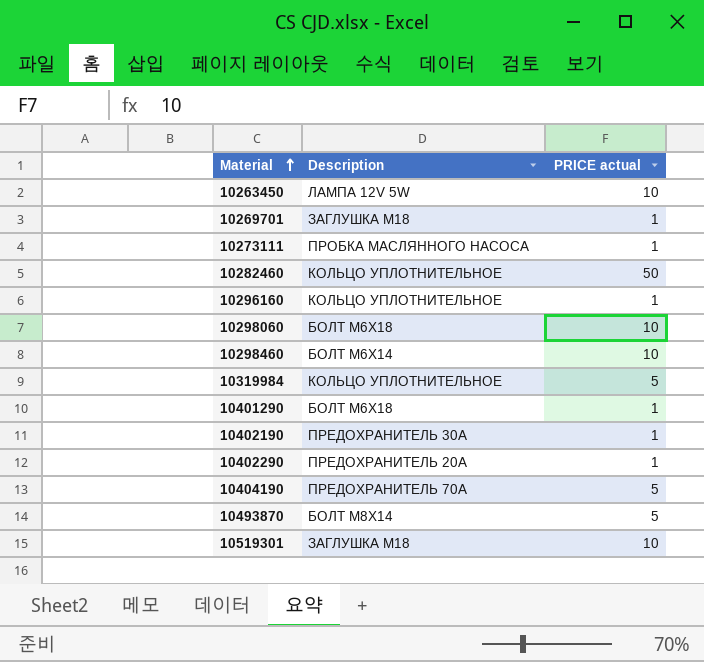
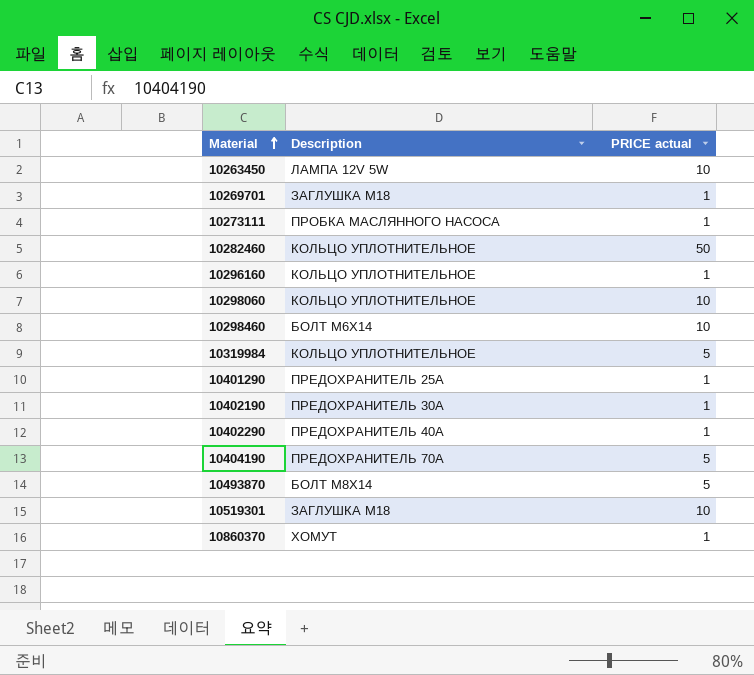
10298060 | Description: БОЛТ М6X18 -> КОЛЬЦО УПЛОТНИТЕЛЬНОЕ
10401290 | Description: БОЛТ М6X18 -> ПРЕДОХРАНИТЕЛЬ 25А
10402290 | Description: ПРЕДОХРАНИТЕЛЬ 20А -> ПРЕДОХРАНИТЕЛЬ 40А
row 10860370: none -> ХОМУТ | 1

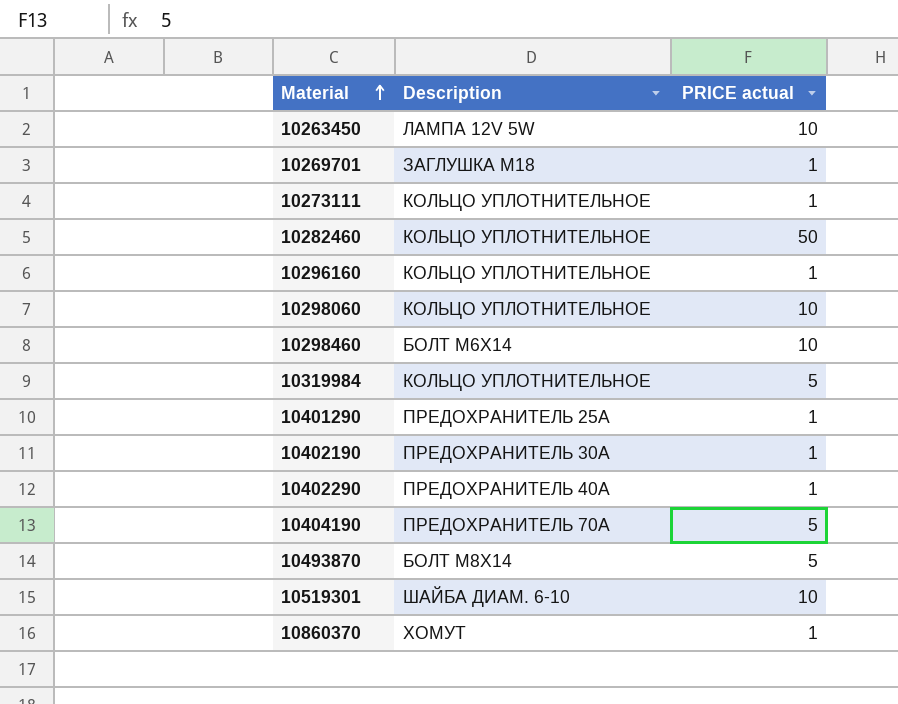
10273111 | Description: ПРОБКА МАСЛЯННОГО НАСОСА -> КОЛЬЦО УПЛОТНИТЕЛЬНОЕ
10519301 | Description: ЗАГЛУШКА М18 -> ШАЙБА ДИАМ. 6-10

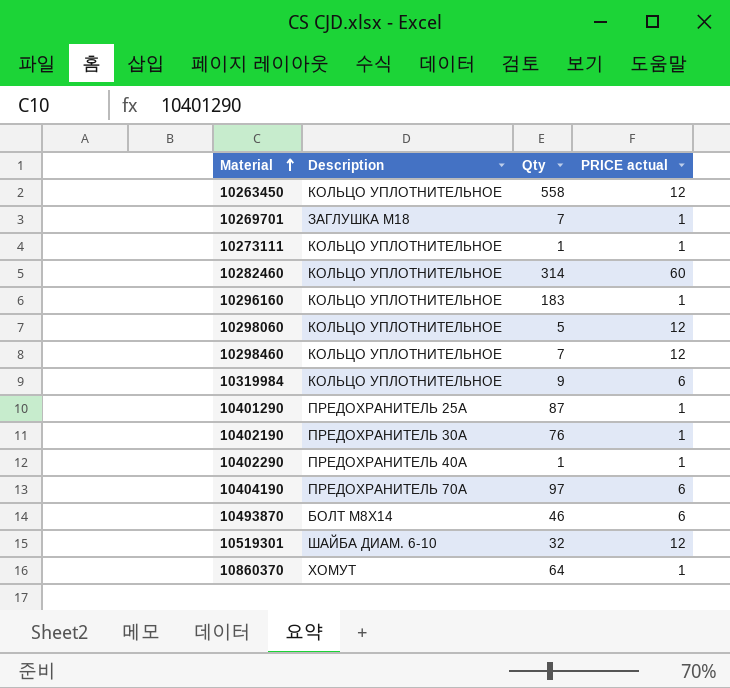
column Qty | position: none -> 3
10263450 | Description: ЛАМПА 12V 5W -> КОЛЬЦО УПЛОТНИТЕЛЬНОЕ
10263450 | PRICE actual: 10 -> 12
10282460 | PRICE actual: 50 -> 60
10298060 | PRICE actual: 10 -> 12
10298460 | Description: БОЛТ М6Х14 -> КОЛЬЦО УПЛОТНИТЕЛЬНОЕ
10298460 | PRICE actual: 10 -> 12
10319984 | PRICE actual: 5 -> 6
10404190 | PRICE actual: 5 -> 6
10493870 | PRICE actual: 5 -> 6
10519301 | PRICE actual: 10 -> 12

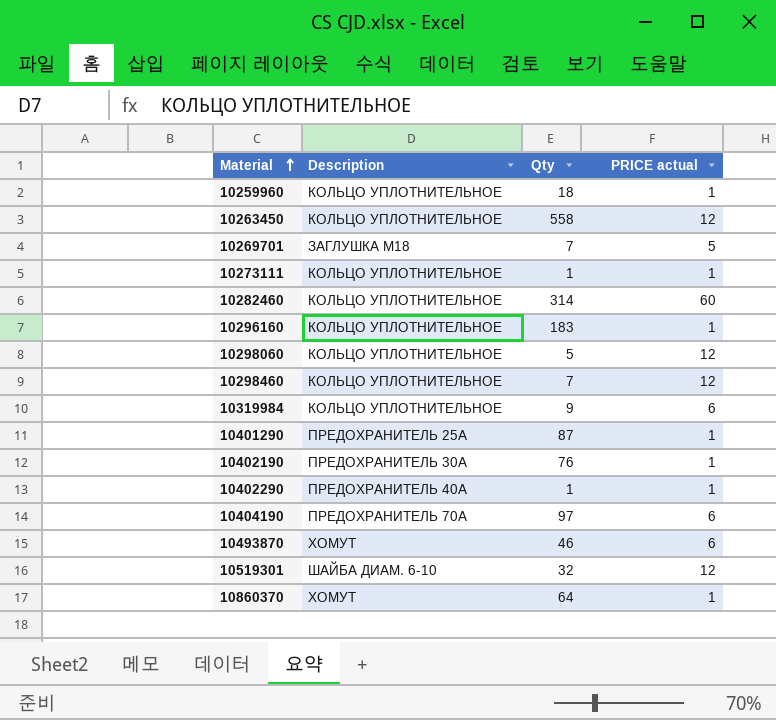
row 10259960: none -> КОЛЬЦО УПЛОТНИТЕЛЬНОЕ | 18 | 1
10269701 | PRICE actual: 1 -> 5
10493870 | Description: БОЛТ M8X14 -> ХОМУТ

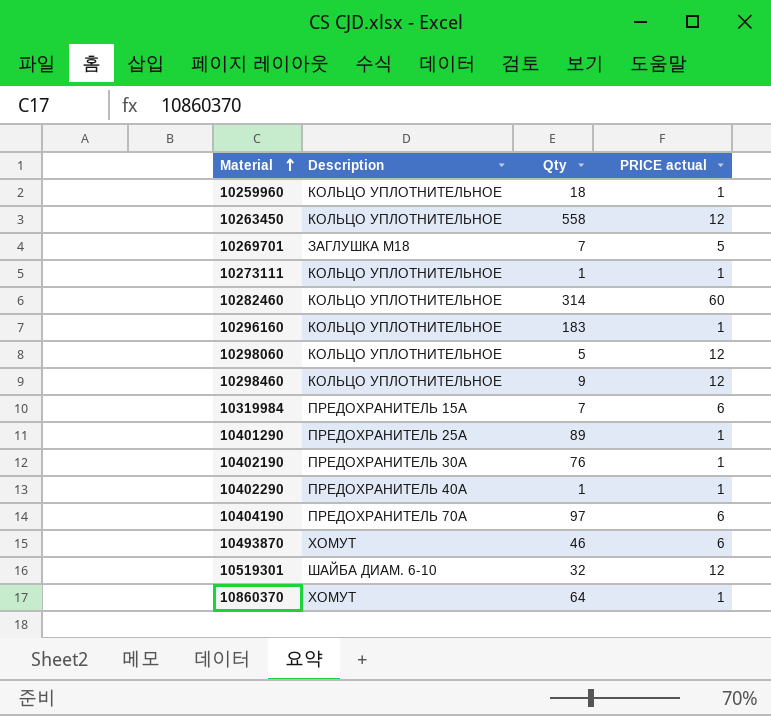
10298460 | Qty: 7 -> 9
10319984 | Description: КОЛЬЦО УПЛОТНИТЕЛЬНОЕ -> ПРЕДОХРАНИТЕЛЬ 15А
10319984 | Qty: 9 -> 7
10401290 | Qty: 87 -> 89

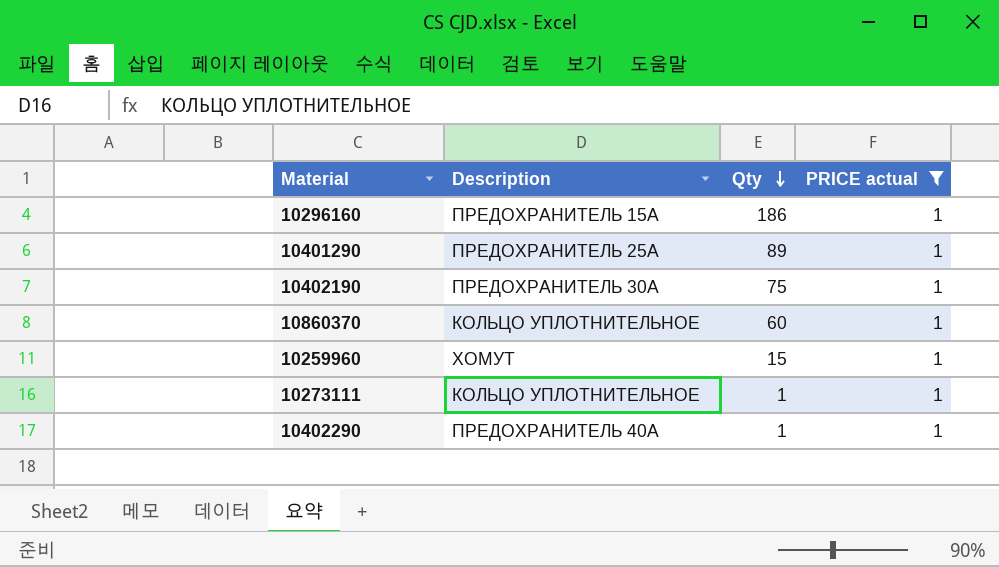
filter: none -> PRICE actual = 1
row order: Material ascending -> Qty descending
10296160 | Description: КОЛЬЦО УПЛОТНИТЕЛЬНОЕ -> ПРЕДОХРАНИТЕЛЬ 15А
10296160 | Qty: 183 -> 186
10402190 | Qty: 76 -> 75
10860370 | Description: ХОМУТ -> КОЛЬЦО УПЛОТНИТЕЛЬНОЕ
10860370 | Qty: 64 -> 60
10259960 | Description: КОЛЬЦО УПЛОТНИТЕЛЬНОЕ -> ХОМУТ
10259960 | Qty: 18 -> 15

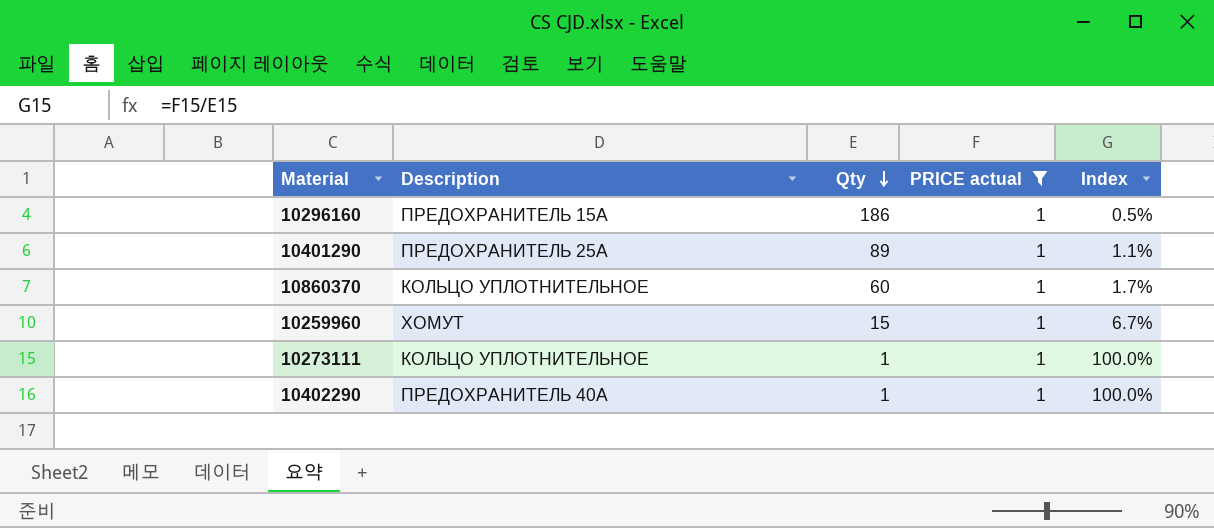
column Index | formula: none -> [PRICE actual] / [Qty]
row 10402190: ПРЕДОХРАНИТЕЛЬ 30А | 75 | 1 -> none

